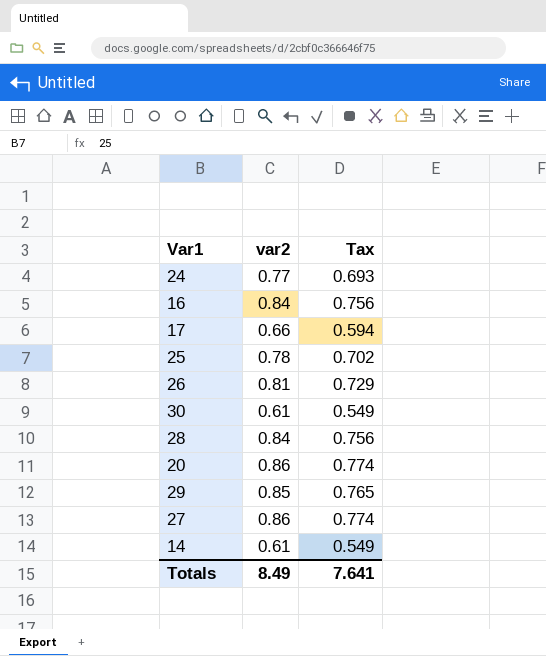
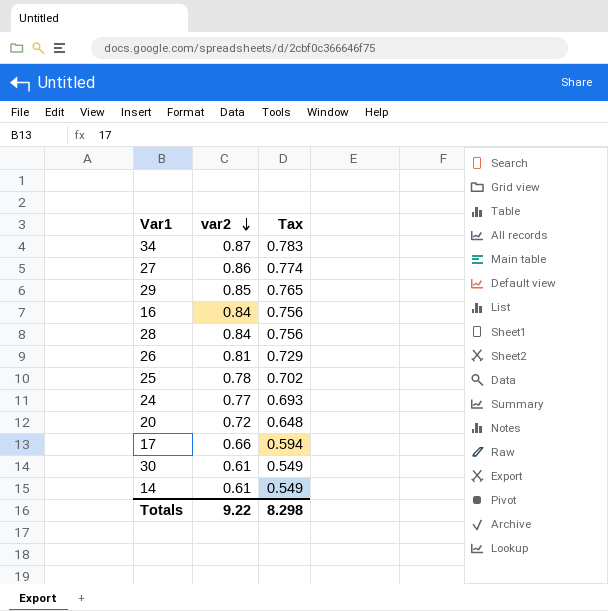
row order: none -> var2 descending
row 34: none -> 0.87 | 0.783
20 | var2: 0.86 -> 0.72
20 | Tax: 0.774 -> 0.648
Totals | var2: 8.49 -> 9.22
Totals | Tax: 7.641 -> 8.298

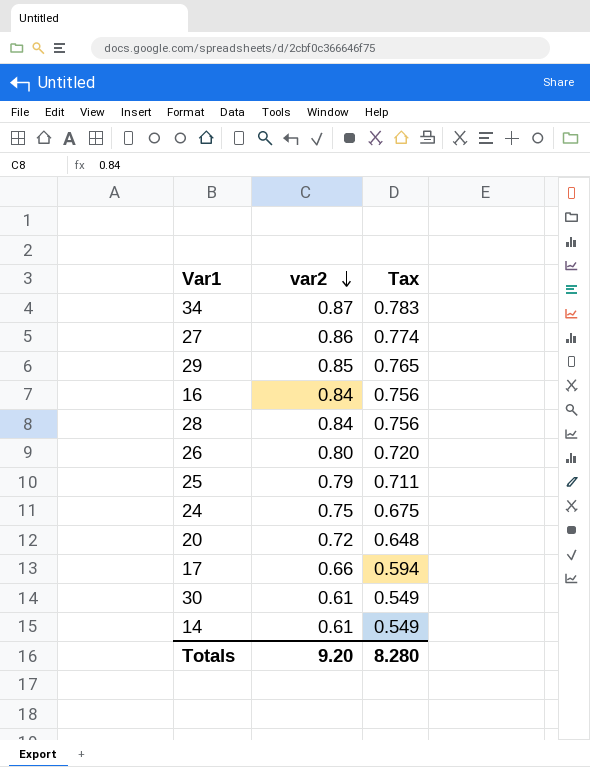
26 | var2: 0.81 -> 0.80
26 | Tax: 0.729 -> 0.720
25 | var2: 0.78 -> 0.79
25 | Tax: 0.702 -> 0.711
24 | var2: 0.77 -> 0.75
24 | Tax: 0.693 -> 0.675
Totals | var2: 9.22 -> 9.20
Totals | Tax: 8.298 -> 8.280

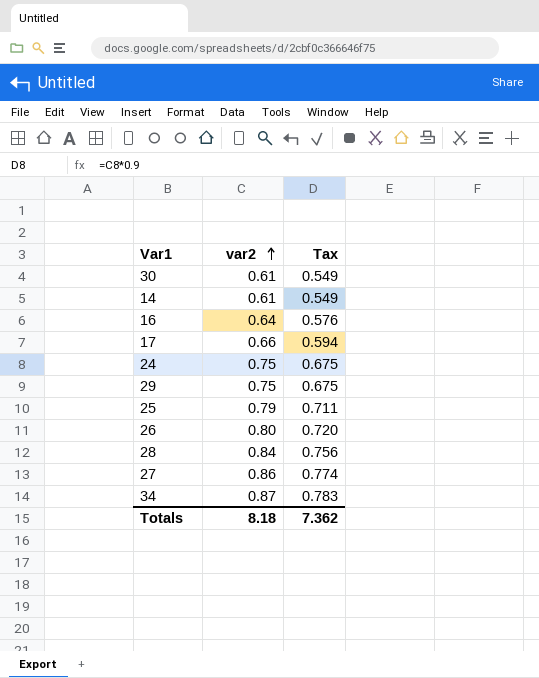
row order: var2 descending -> var2 ascending
row 20: 0.72 | 0.648 -> none
16 | var2: 0.84 -> 0.64
16 | Tax: 0.756 -> 0.576
29 | var2: 0.85 -> 0.75
29 | Tax: 0.765 -> 0.675
Totals | var2: 9.20 -> 8.18
Totals | Tax: 8.280 -> 7.362

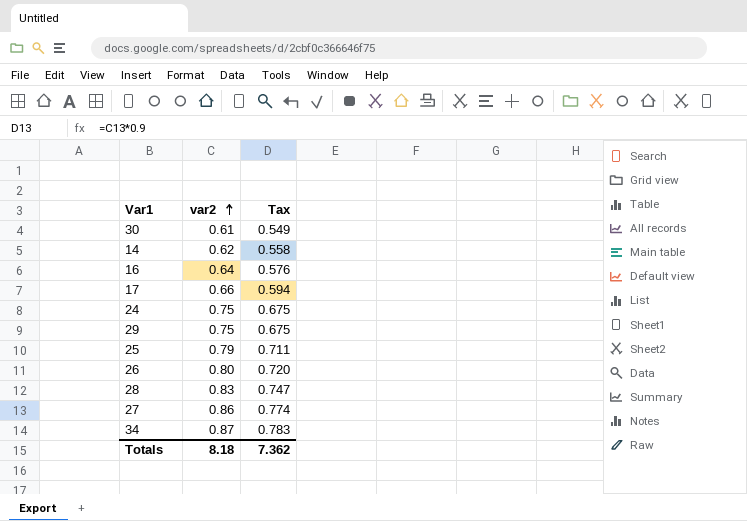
14 | var2: 0.61 -> 0.62
14 | Tax: 0.549 -> 0.558
28 | var2: 0.84 -> 0.83
28 | Tax: 0.756 -> 0.747

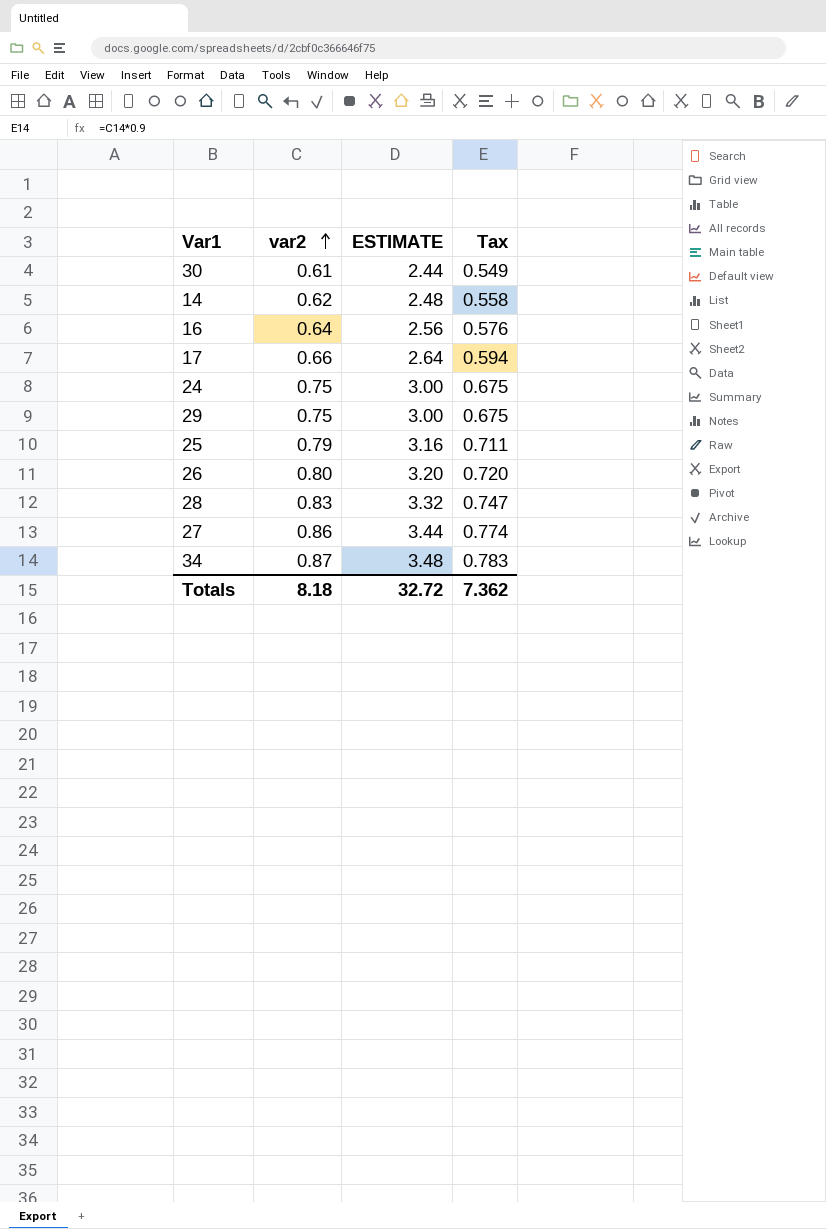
column ESTIMATE | formula: none -> [var2] * 4

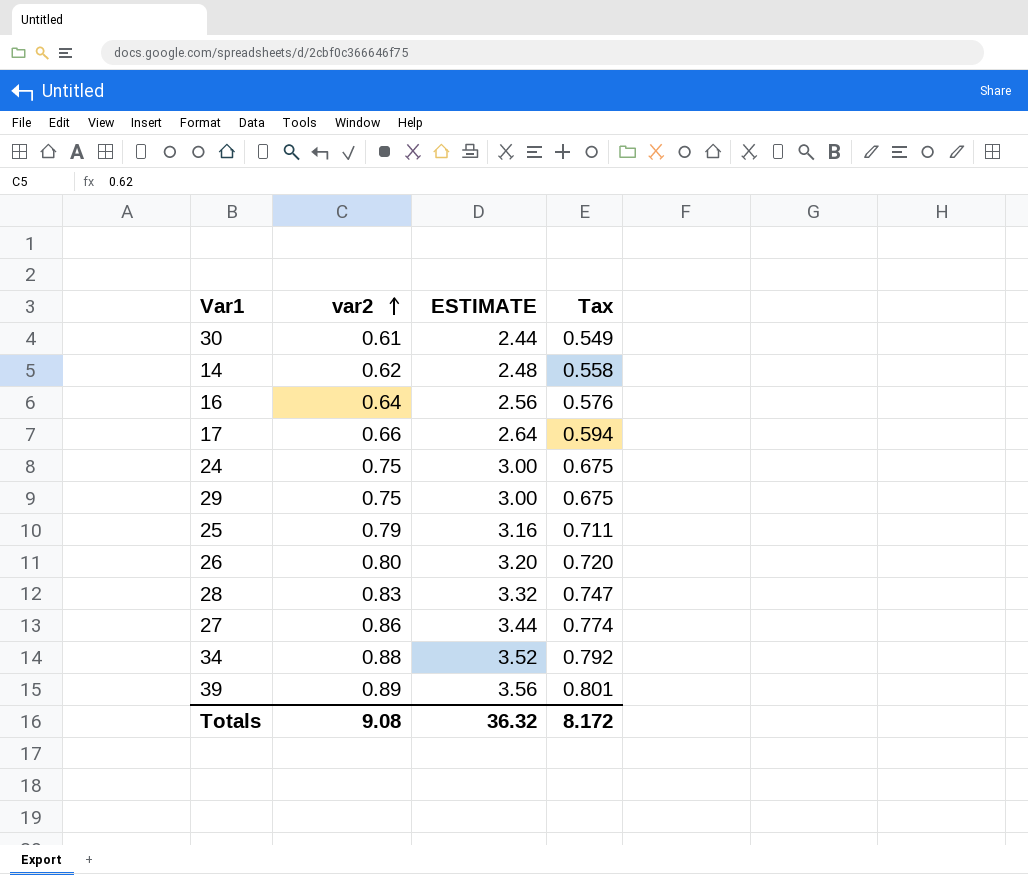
34 | var2: 0.87 -> 0.88
34 | ESTIMATE: 3.48 -> 3.52
34 | Tax: 0.783 -> 0.792
row 39: none -> 0.89 | 3.56 | 0.801
Totals | var2: 8.18 -> 9.08
Totals | ESTIMATE: 32.72 -> 36.32
Totals | Tax: 7.362 -> 8.172

